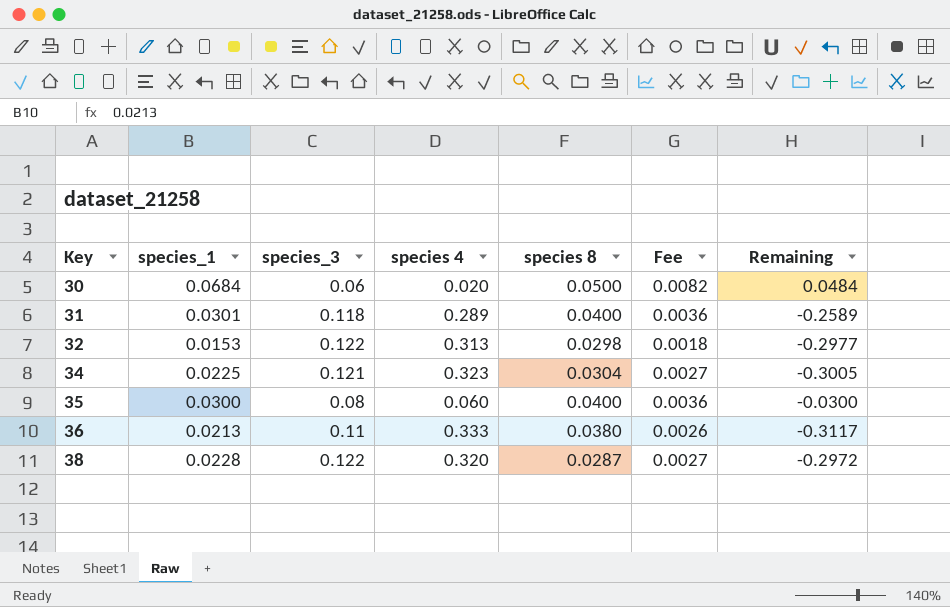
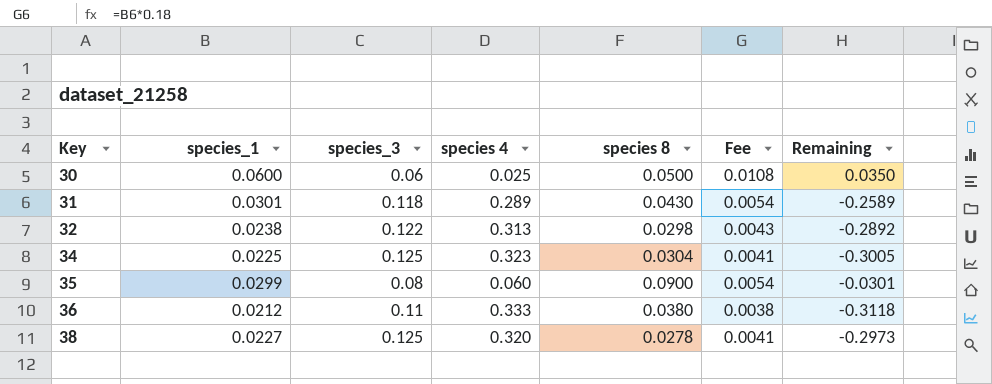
column Fee | formula: [species_1] * 0.12 -> [species_1] * 0.18
30 | species_1: 0.0684 -> 0.0600
30 | species 4: 0.020 -> 0.025
30 | Remaining: 0.0484 -> 0.0350
31 | species 8: 0.0400 -> 0.0430
32 | species_1: 0.0153 -> 0.0238
32 | Remaining: -0.2977 -> -0.2892
34 | species_3: 0.121 -> 0.125
35 | species_1: 0.0300 -> 0.0299
35 | species 8: 0.0400 -> 0.0900
35 | Remaining: -0.0300 -> -0.0301
36 | species_1: 0.0213 -> 0.0212
36 | Remaining: -0.3117 -> -0.3118
38 | species_1: 0.0228 -> 0.0227
38 | species_3: 0.122 -> 0.125
38 | species 8: 0.0287 -> 0.0278
38 | Remaining: -0.2972 -> -0.2973

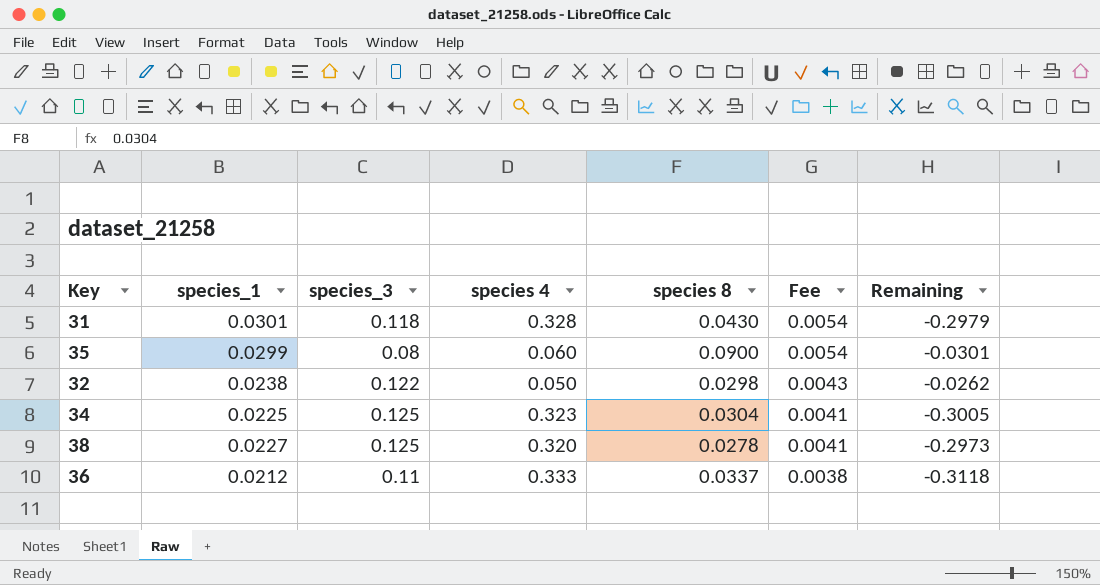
row order: Key ascending -> Fee descending
row 30: 0.0600 | 0.06 | 0.025 | 0.0500 | 0.0108 | 0.0350 -> none
31 | species 4: 0.289 -> 0.328
31 | Remaining: -0.2589 -> -0.2979
32 | species 4: 0.313 -> 0.050
32 | Remaining: -0.2892 -> -0.0262
36 | species 8: 0.0380 -> 0.0337

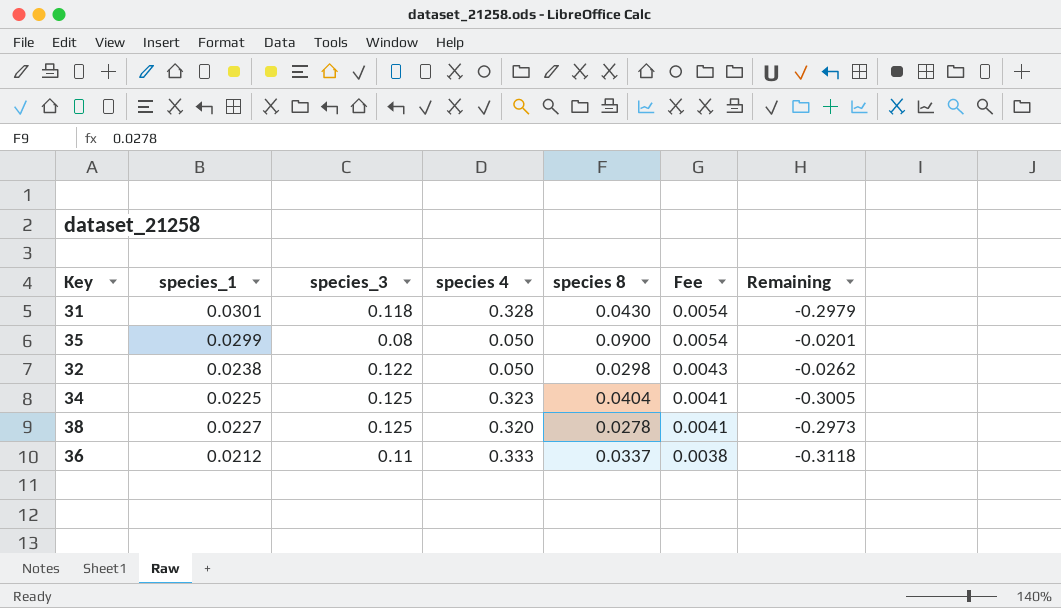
35 | species 4: 0.060 -> 0.050
35 | Remaining: -0.0301 -> -0.0201
34 | species 8: 0.0304 -> 0.0404

